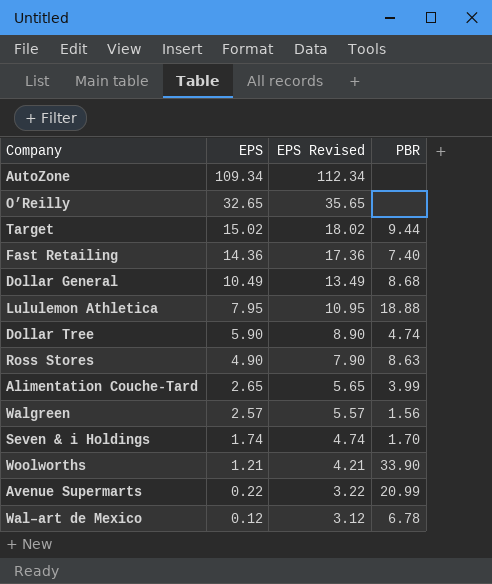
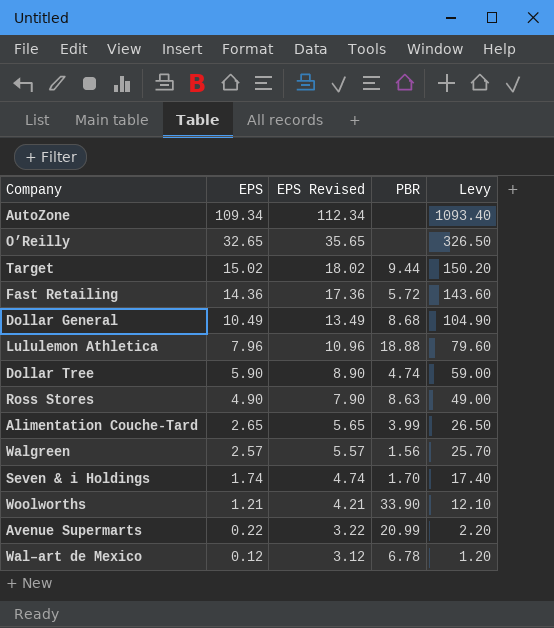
column Levy | formula: none -> [EPS] * 10
Fast Retailing | PBR: 7.40 -> 5.72
Lululemon Athletica | EPS: 7.95 -> 7.96
Lululemon Athletica | EPS Revised: 10.95 -> 10.96

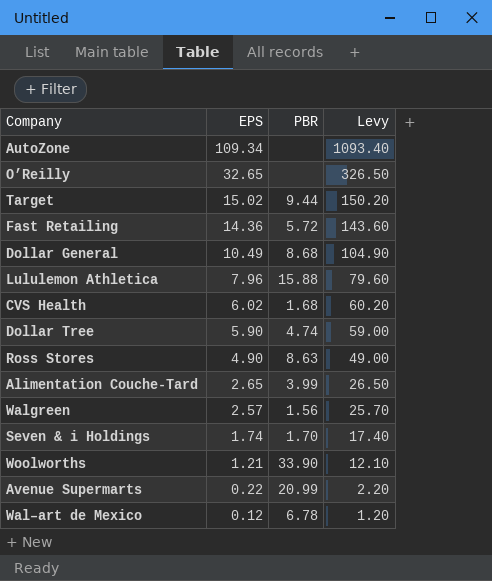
column EPS Revised | formula: [EPS] + 3 -> none
Lululemon Athletica | PBR: 18.88 -> 15.88
row CVS Health: none -> 6.02 | 1.68 | 60.20

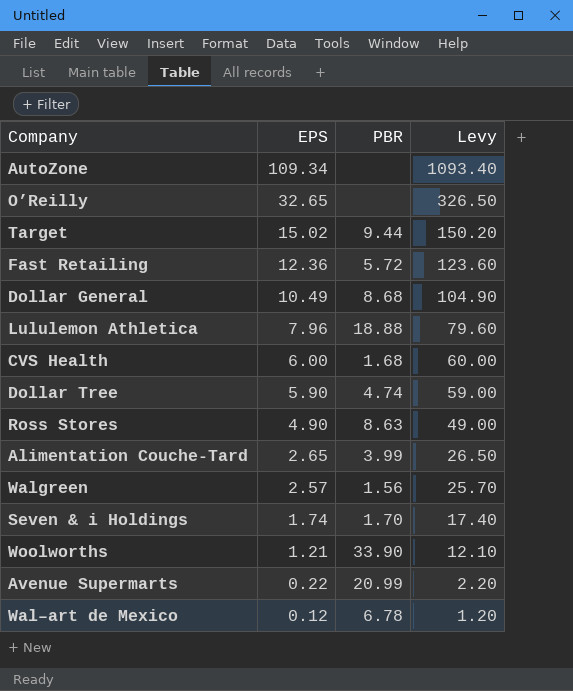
Fast Retailing | EPS: 14.36 -> 12.36
Fast Retailing | Levy: 143.60 -> 123.60
Lululemon Athletica | PBR: 15.88 -> 18.88
CVS Health | EPS: 6.02 -> 6.00
CVS Health | Levy: 60.20 -> 60.00

